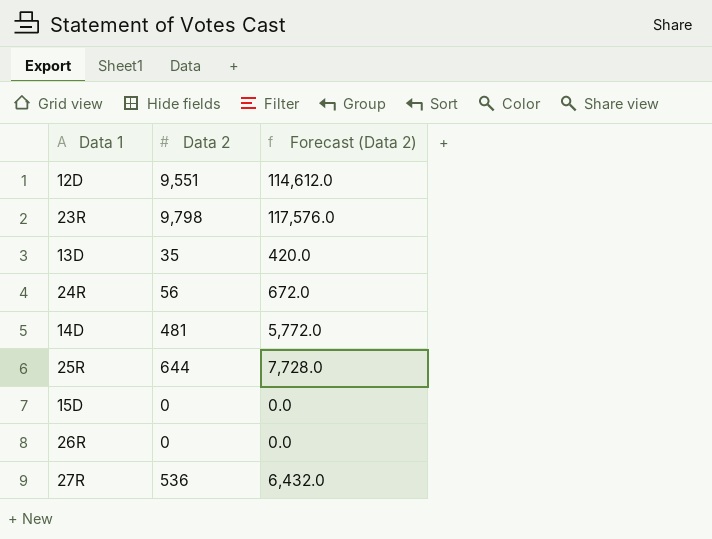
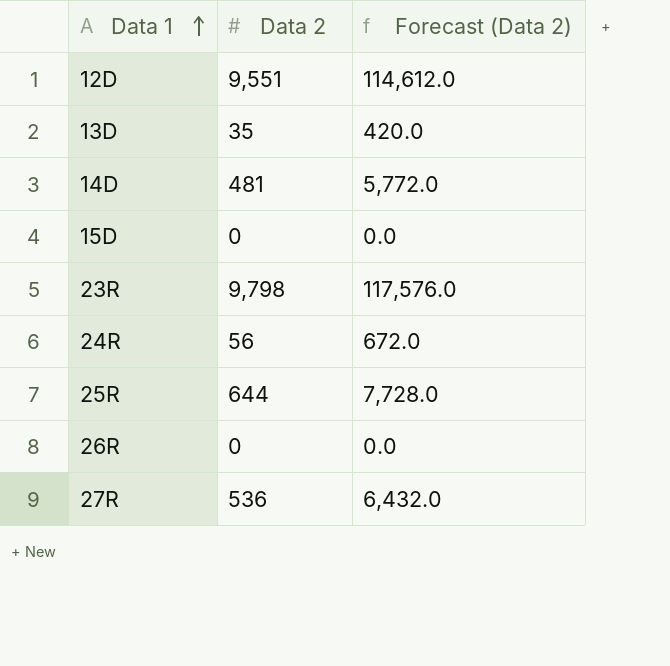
row order: none -> Data 1 ascending

